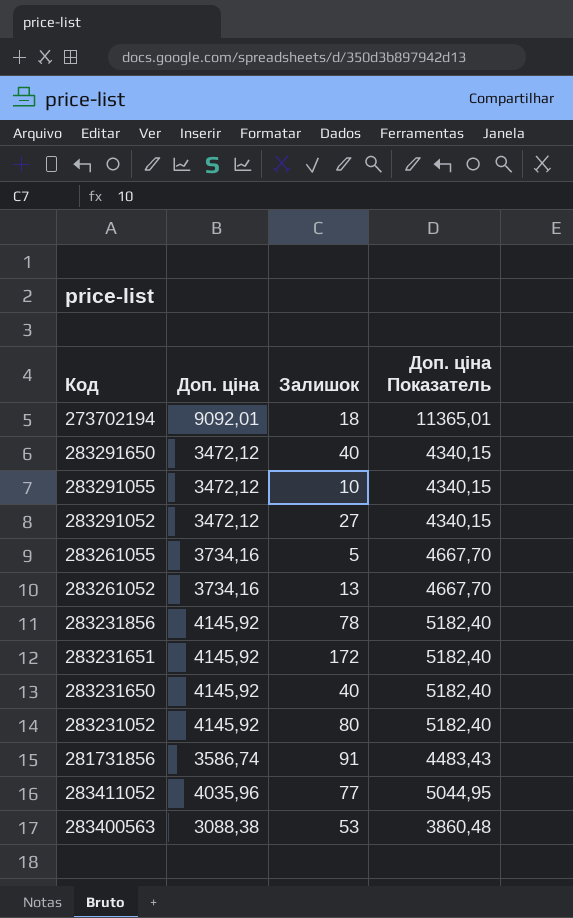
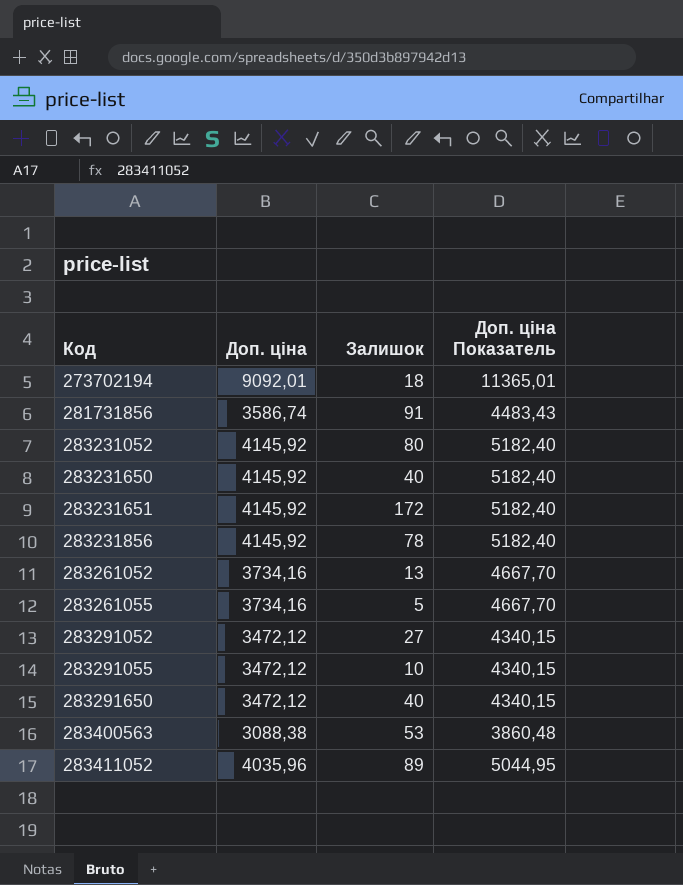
row order: none -> Код ascending
283411052 | Залишок: 77 -> 89

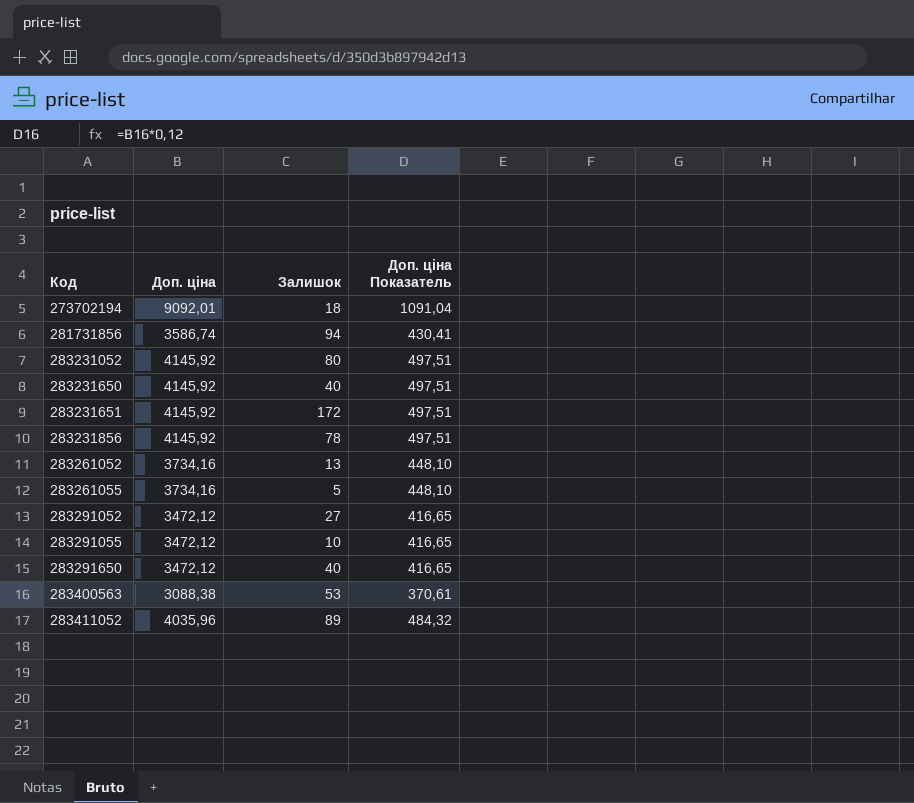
column Доп. ціна Показатель | formula: [Доп. ціна] * 1,25 -> [Доп. ціна] * 0,12
281731856 | Залишок: 91 -> 94

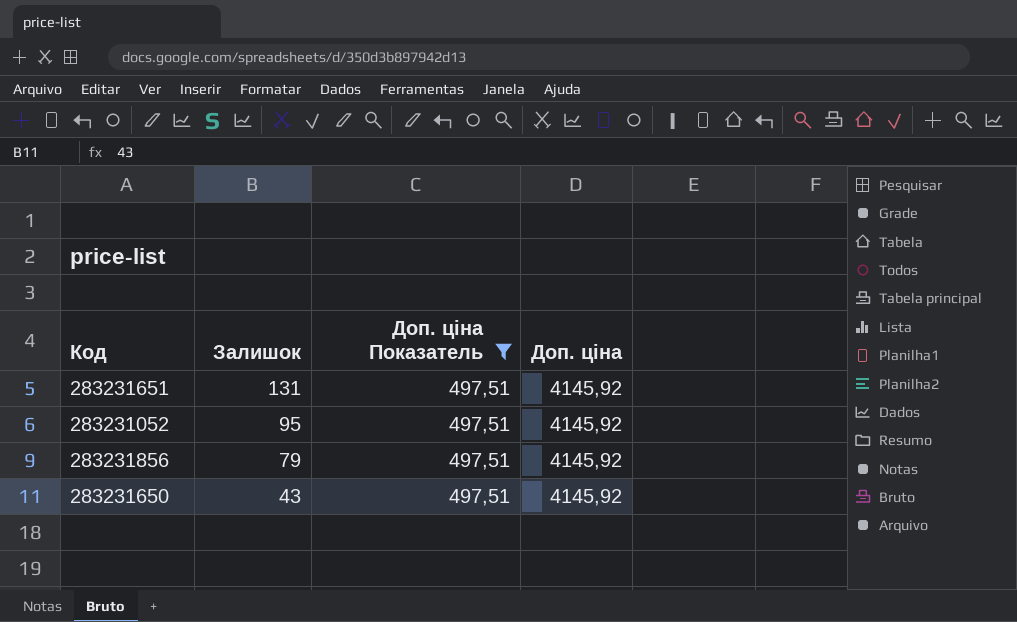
filter: none -> Доп. ціна Показатель = 497,51
row order: Код ascending -> Залишок descending
column Доп. ціна | position: 2 -> 4
283231651 | Залишок: 172 -> 131
283231052 | Залишок: 80 -> 95
283231856 | Залишок: 78 -> 79
283231650 | Залишок: 40 -> 43

